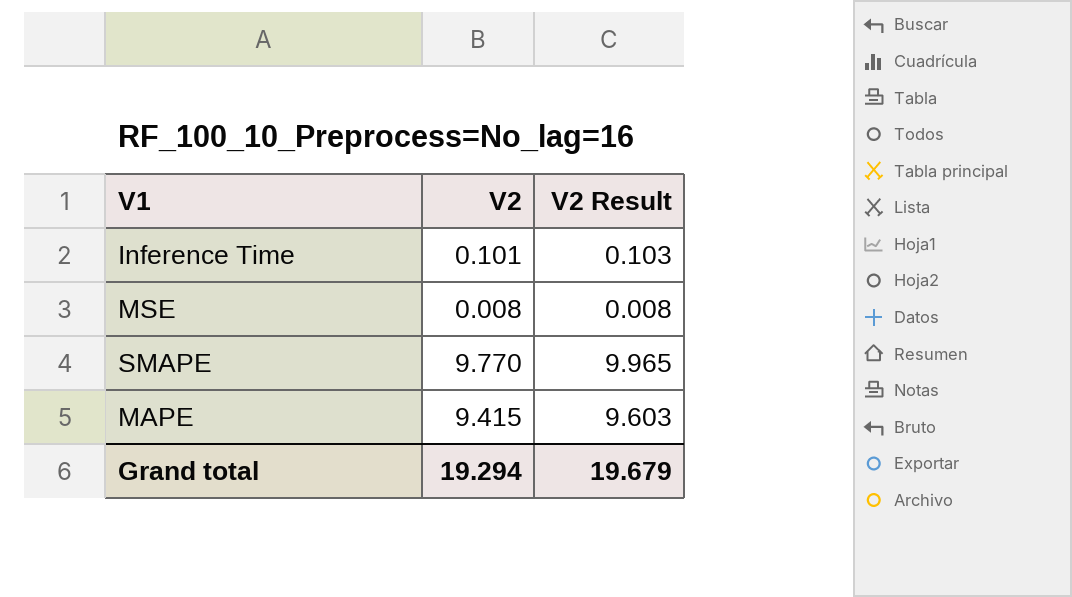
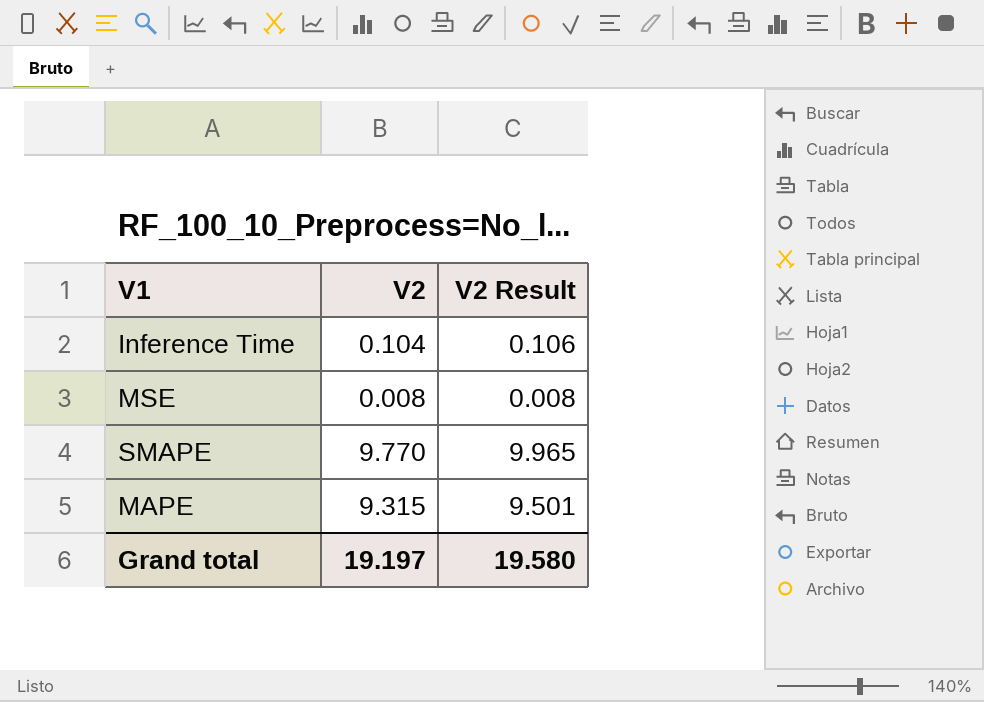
Inference Time | V2: 0.101 -> 0.104
Inference Time | V2 Result: 0.103 -> 0.106
MAPE | V2: 9.415 -> 9.315
MAPE | V2 Result: 9.603 -> 9.501
Grand total | V2: 19.294 -> 19.197
Grand total | V2 Result: 19.679 -> 19.580

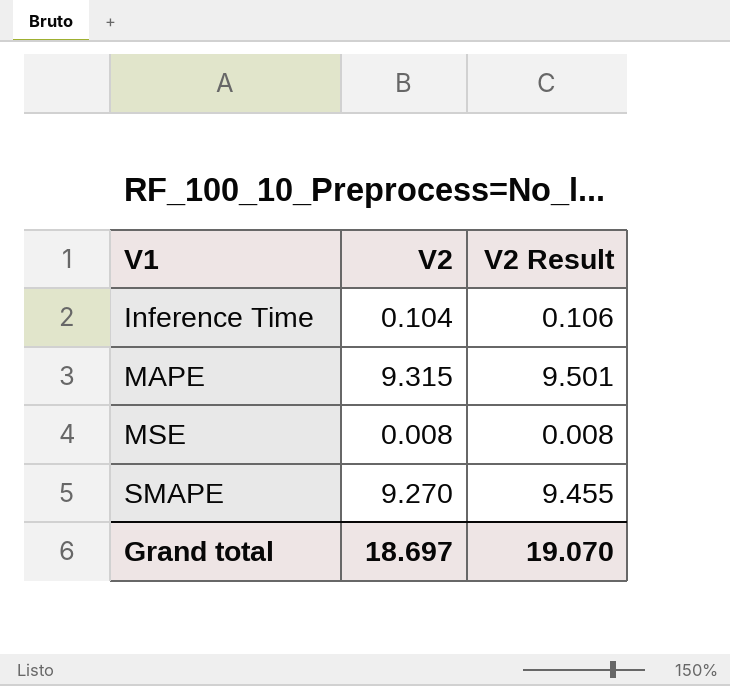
row order: none -> V1 ascending
SMAPE | V2: 9.770 -> 9.270
SMAPE | V2 Result: 9.965 -> 9.455
Grand total | V2: 19.197 -> 18.697
Grand total | V2 Result: 19.580 -> 19.070

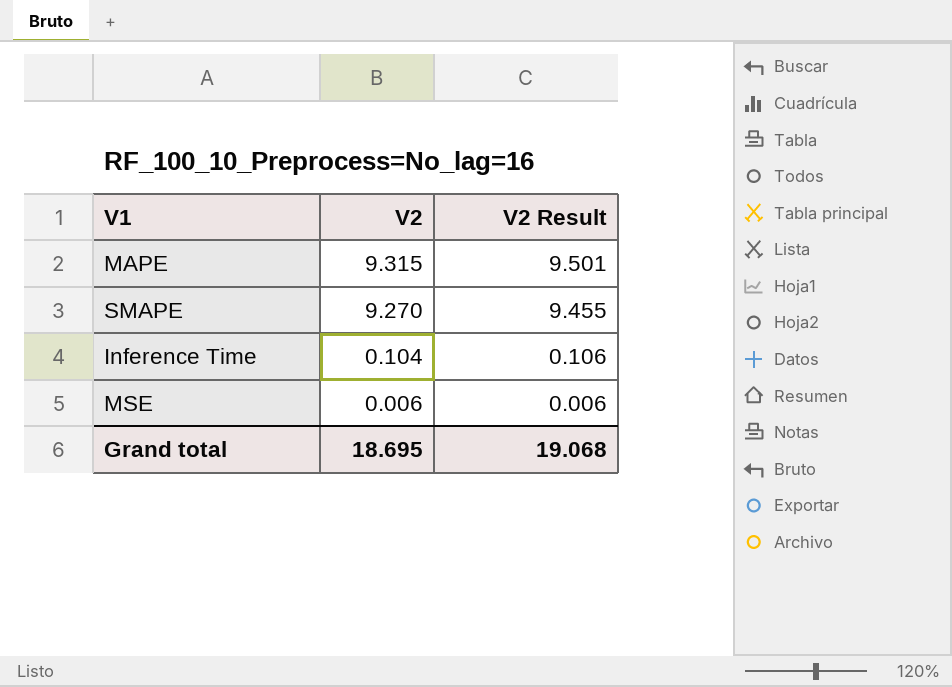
row order: V1 ascending -> V2 descending
MSE | V2: 0.008 -> 0.006
MSE | V2 Result: 0.008 -> 0.006
Grand total | V2: 18.697 -> 18.695
Grand total | V2 Result: 19.070 -> 19.068

